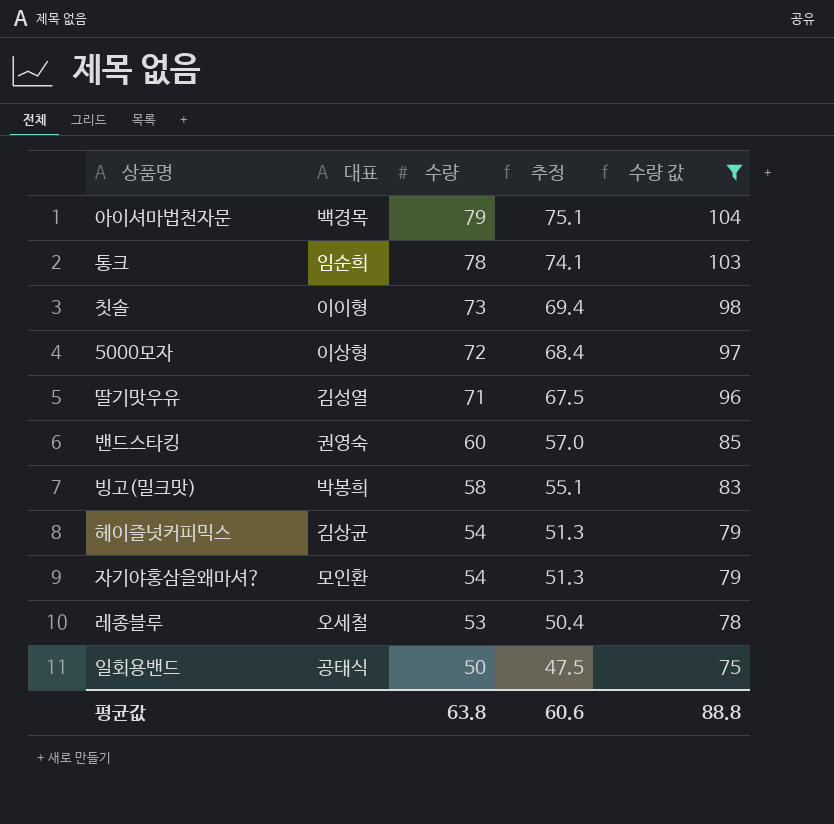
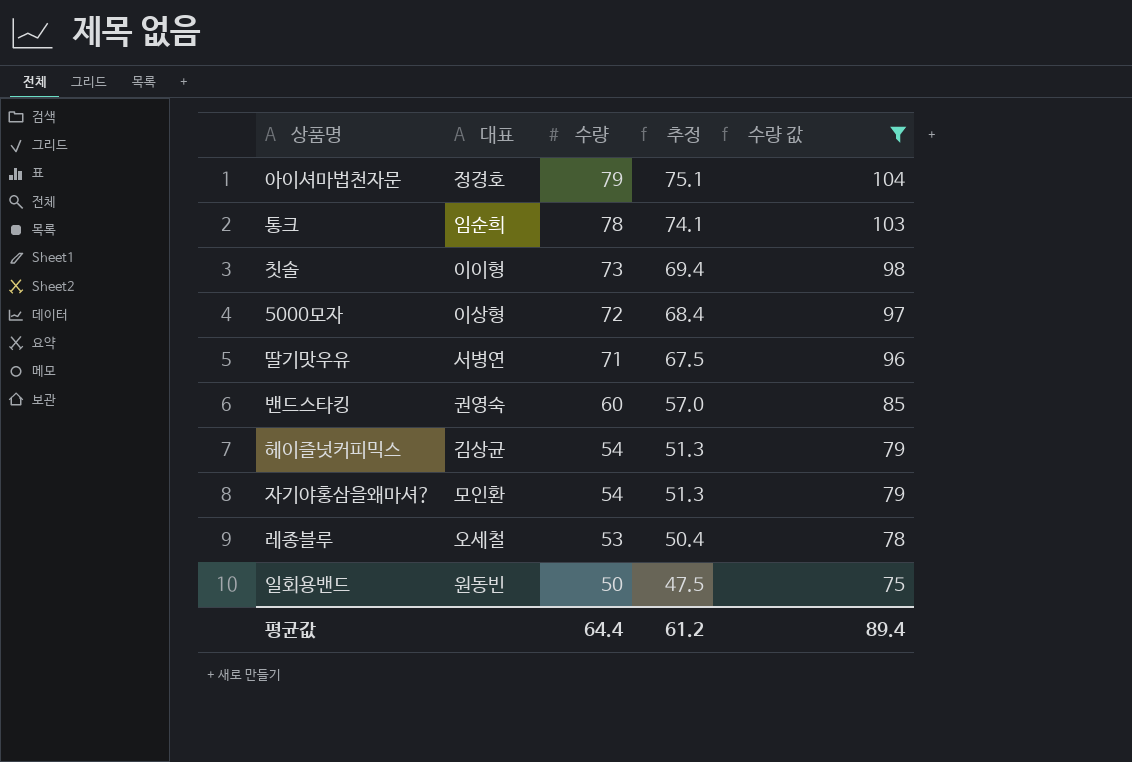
row 빙고(밀크맛): 박봉희 | 58 | 55.1 | 83 -> none
아이셔마법천자문 | 대표: 백경목 -> 정경호
딸기맛우유 | 대표: 김성열 -> 서병연
일회용밴드 | 대표: 공태식 -> 원동빈
평균값 | 수량: 63.8 -> 64.4
평균값 | 추정: 60.6 -> 61.2
평균값 | 수량 값: 88.8 -> 89.4

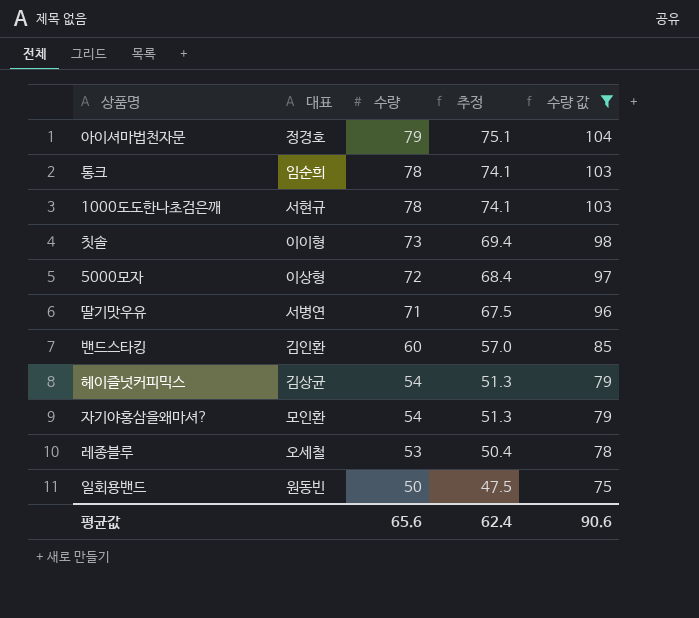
row 1000도도한나초검은깨: none -> 서현규 | 78 | 74.1 | 103
밴드스타킹 | 대표: 권영숙 -> 김인환
평균값 | 수량: 64.4 -> 65.6
평균값 | 추정: 61.2 -> 62.4
평균값 | 수량 값: 89.4 -> 90.6

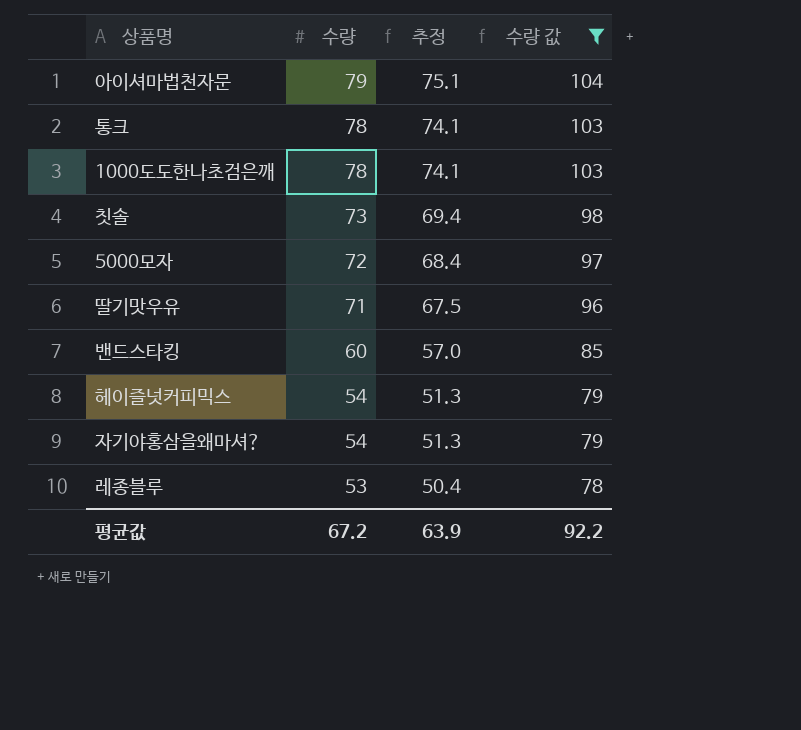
column 대표 | position: 2 -> none
row 일회용밴드: 원동빈 | 50 | 47.5 | 75 -> none
평균값 | 수량: 65.6 -> 67.2
평균값 | 추정: 62.4 -> 63.9
평균값 | 수량 값: 90.6 -> 92.2

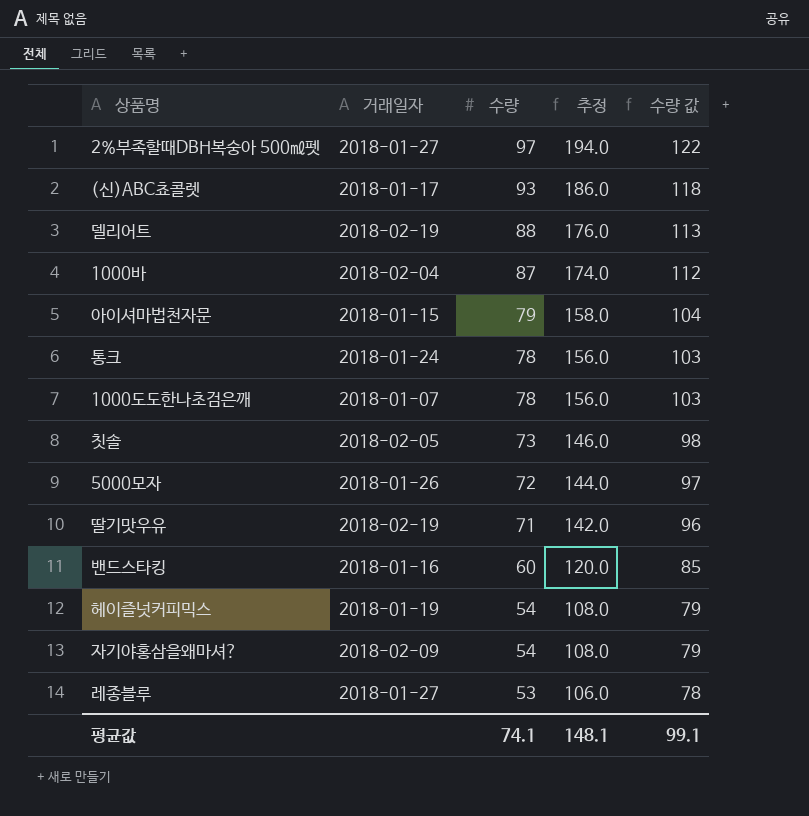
filter: 수량 값 <= 104 -> none
column 거래일자 | position: none -> 2
column 추정 | formula: [수량] * 0.95 -> [수량] * 2
평균값 | 수량: 67.2 -> 74.1
평균값 | 추정: 63.9 -> 148.1
평균값 | 수량 값: 92.2 -> 99.1

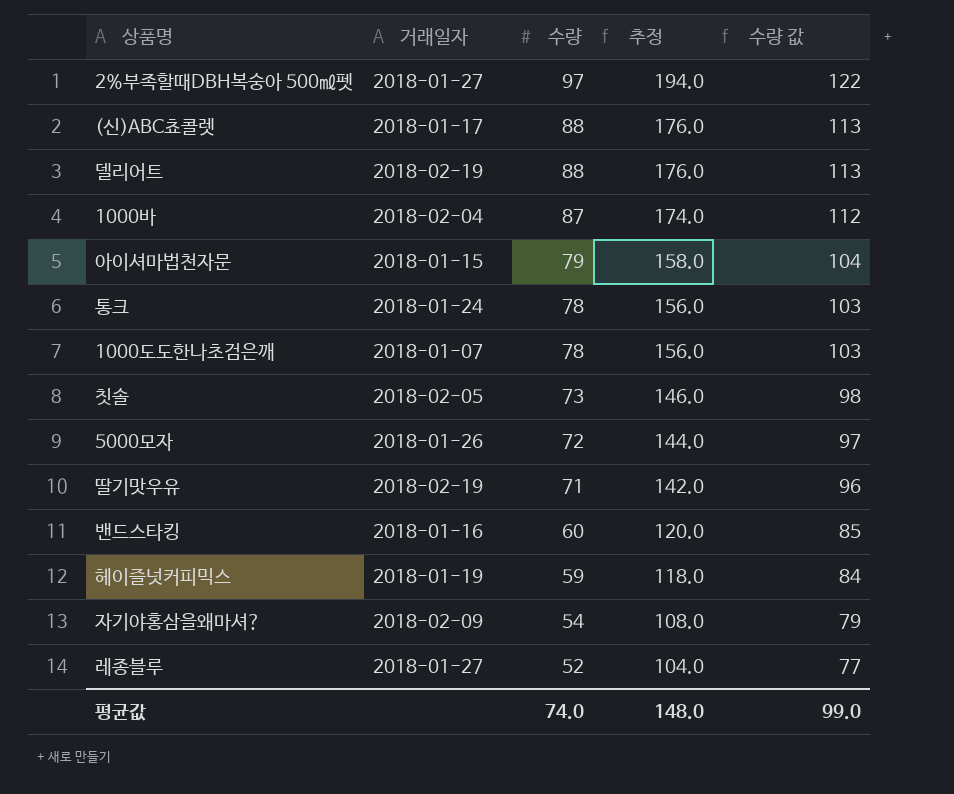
(신)ABC쵸콜렛 | 수량: 93 -> 88
(신)ABC쵸콜렛 | 추정: 186.0 -> 176.0
(신)ABC쵸콜렛 | 수량 값: 118 -> 113
헤이즐넛커피믹스 | 수량: 54 -> 59
헤이즐넛커피믹스 | 추정: 108.0 -> 118.0
헤이즐넛커피믹스 | 수량 값: 79 -> 84
레종블루 | 수량: 53 -> 52
레종블루 | 추정: 106.0 -> 104.0
레종블루 | 수량 값: 78 -> 77
평균값 | 수량: 74.1 -> 74.0
평균값 | 추정: 148.1 -> 148.0
평균값 | 수량 값: 99.1 -> 99.0

